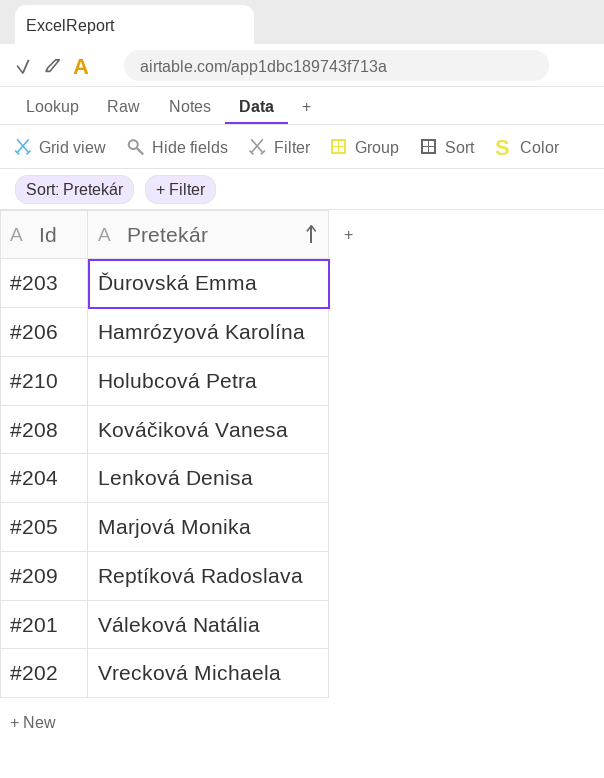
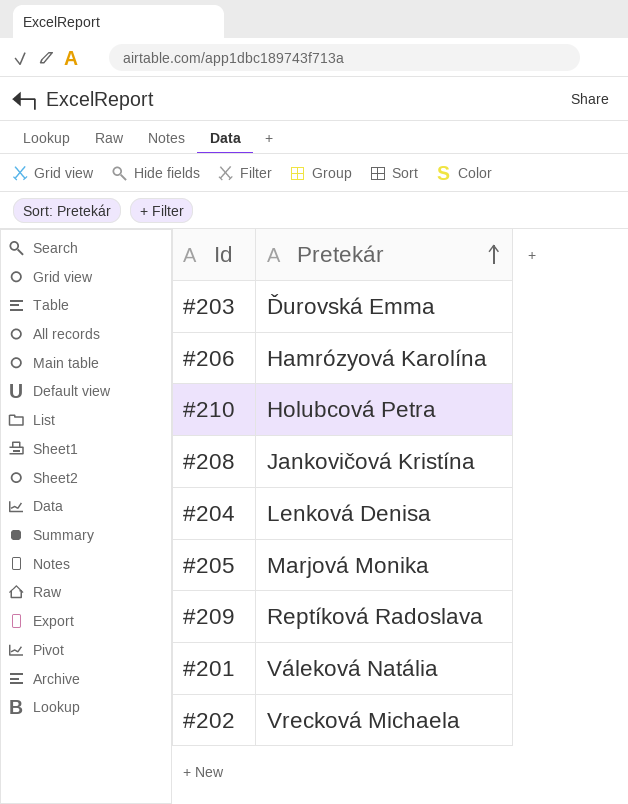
#208 | Pretekár: Kováčiková Vanesa -> Jankovičová Kristína

